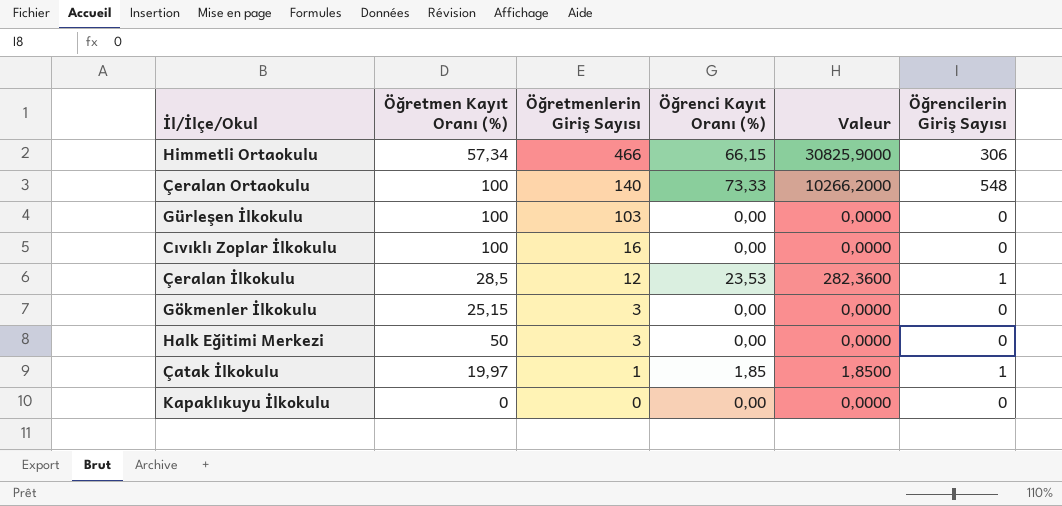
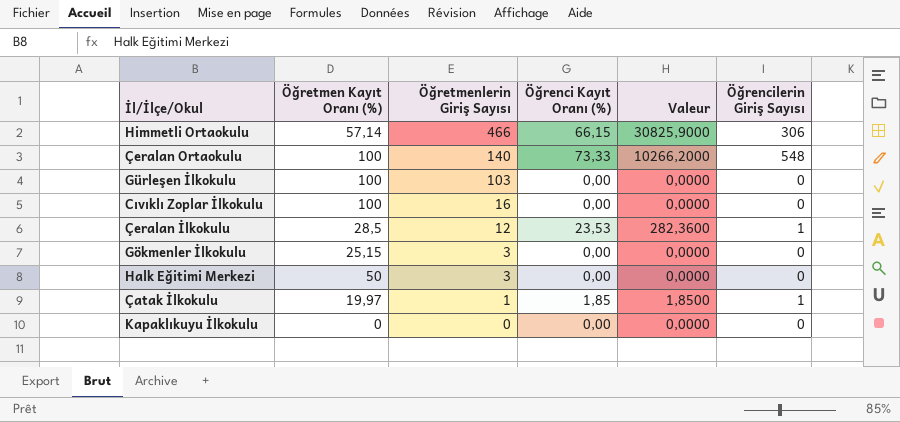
Himmetli Ortaokulu | Öğretmen Kayıt Oranı (%): 57,34 -> 57,14

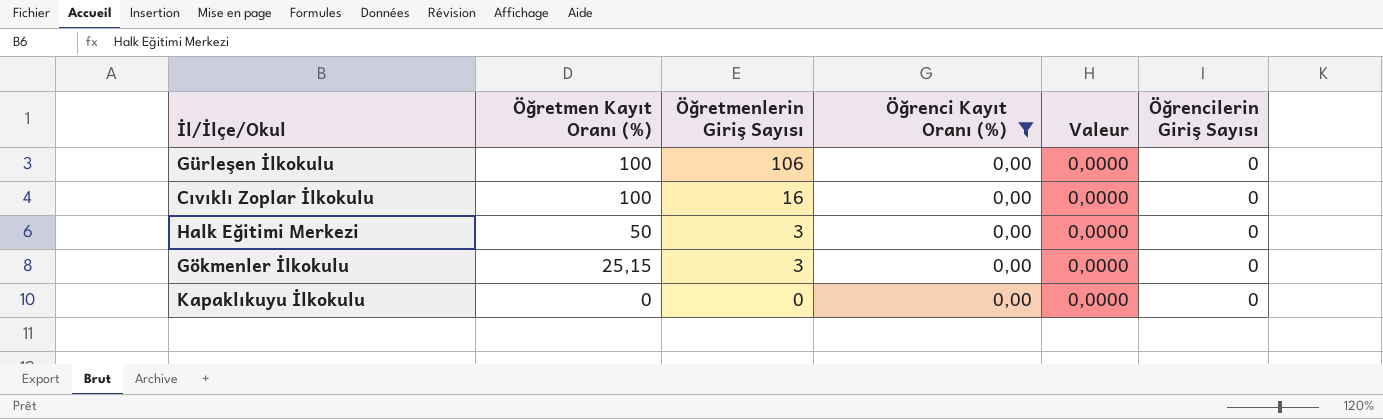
filter: none -> Öğrenci Kayıt Oranı (%) = 0,00
row order: Öğretmenlerin Giriş Sayısı descending -> Öğretmen Kayıt Oranı (%) descending
Gürleşen İlkokulu | Öğretmenlerin Giriş Sayısı: 103 -> 106

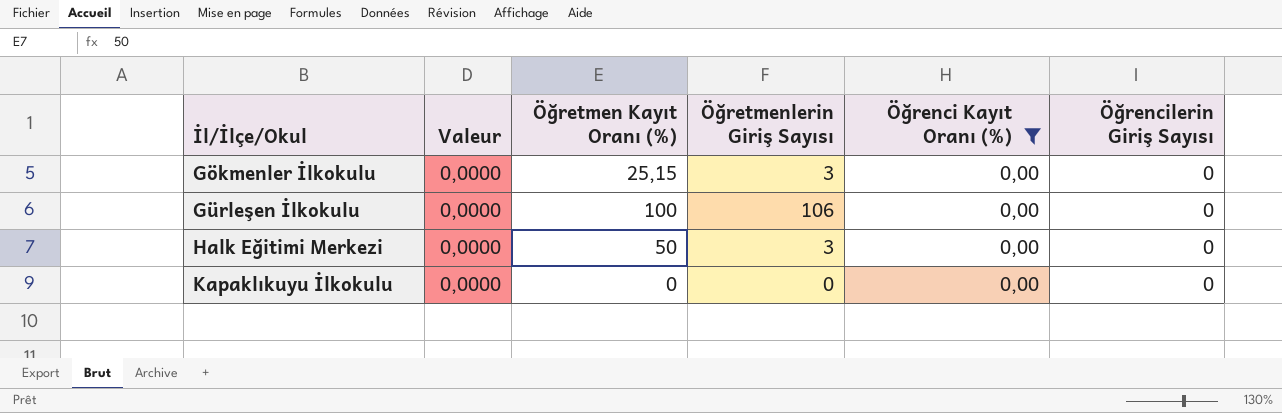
row order: Öğretmen Kayıt Oranı (%) descending -> İl/İlçe/Okul ascending
column Valeur | position: 5 -> 2
row Cıvıklı Zoplar İlkokulu: 100 | 16 | 0,00 | 0,0000 | 0 -> none

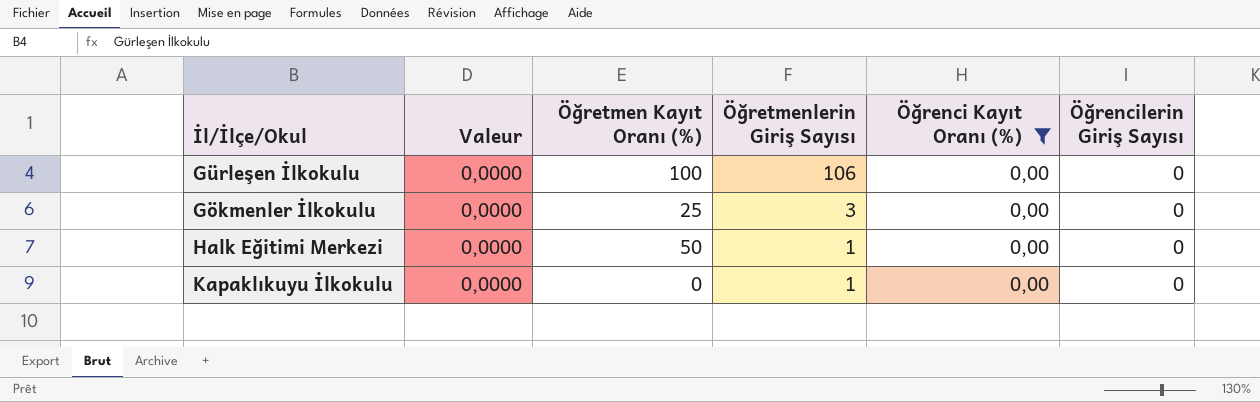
row order: İl/İlçe/Okul ascending -> Öğretmenlerin Giriş Sayısı descending
Gökmenler İlkokulu | Öğretmen Kayıt Oranı (%): 25,15 -> 25
Halk Eğitimi Merkezi | Öğretmenlerin Giriş Sayısı: 3 -> 1
Kapaklıkuyu İlkokulu | Öğretmenlerin Giriş Sayısı: 0 -> 1

